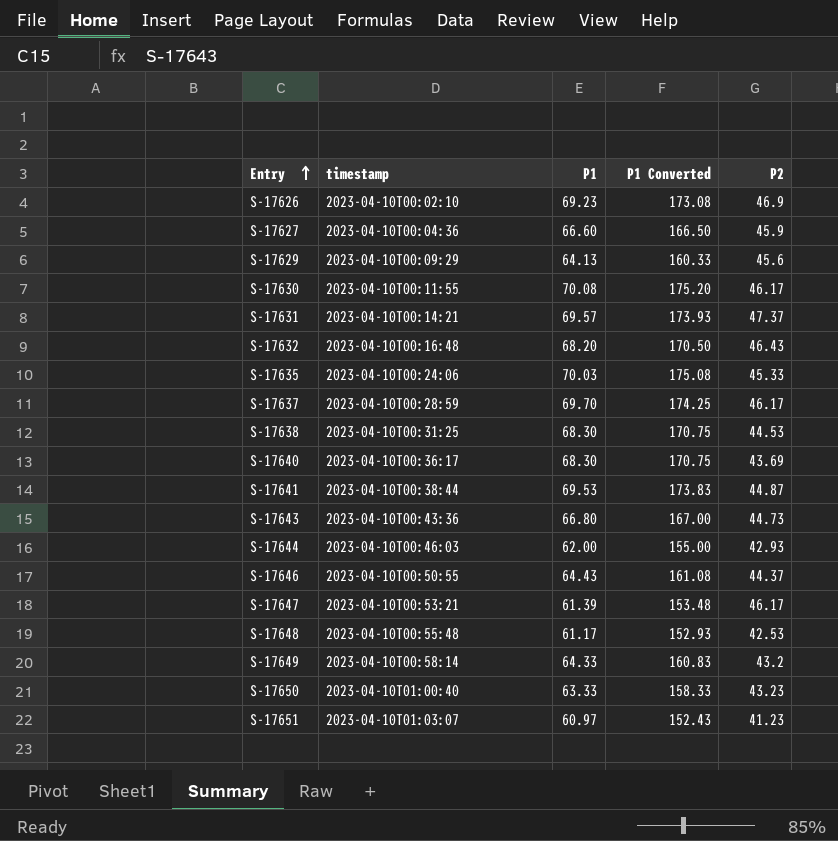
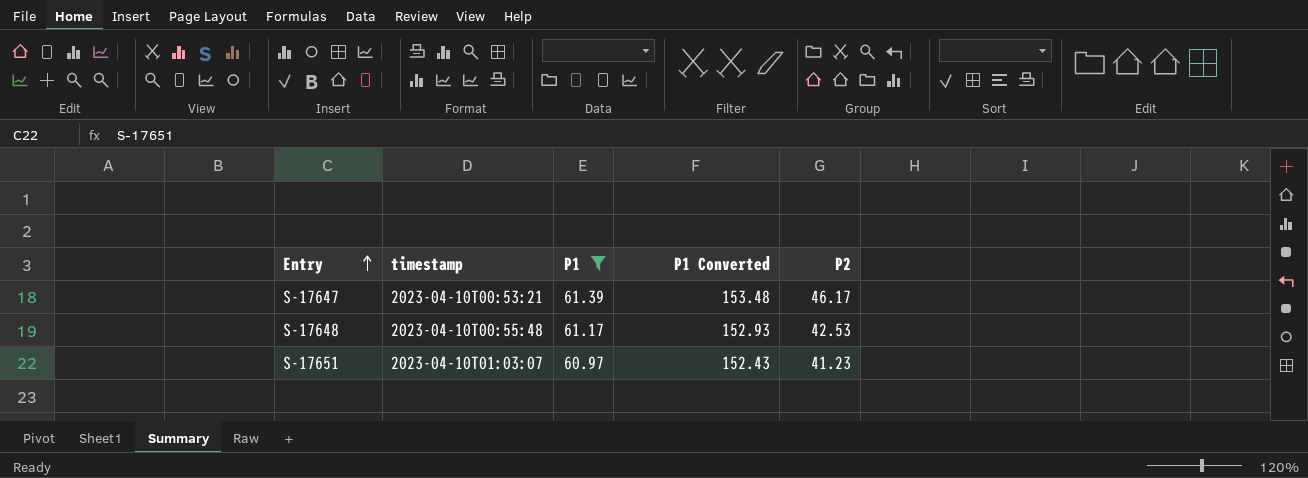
filter: none -> P1 <= 61.39

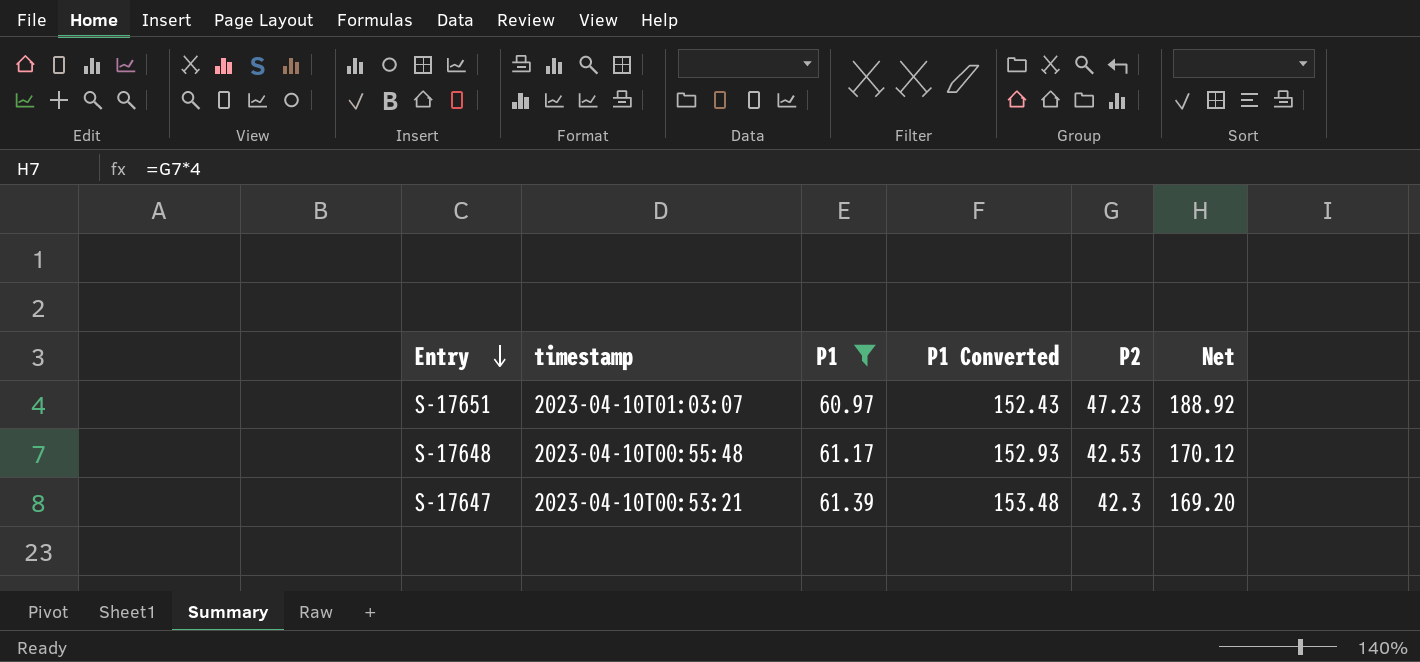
row order: Entry ascending -> Entry descending
column Net | formula: none -> [P2] * 4
S-17651 | P2: 41.23 -> 47.23
S-17647 | P2: 46.17 -> 42.3

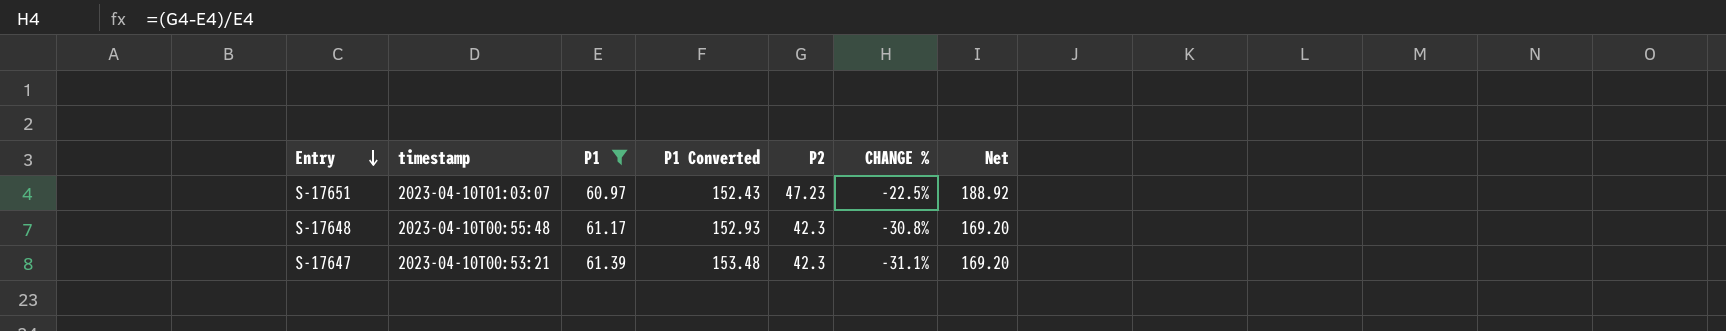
column CHANGE % | formula: none -> ([P2] - [P1]) / [P1]
S-17648 | P2: 42.53 -> 42.3
S-17648 | Net: 170.12 -> 169.20

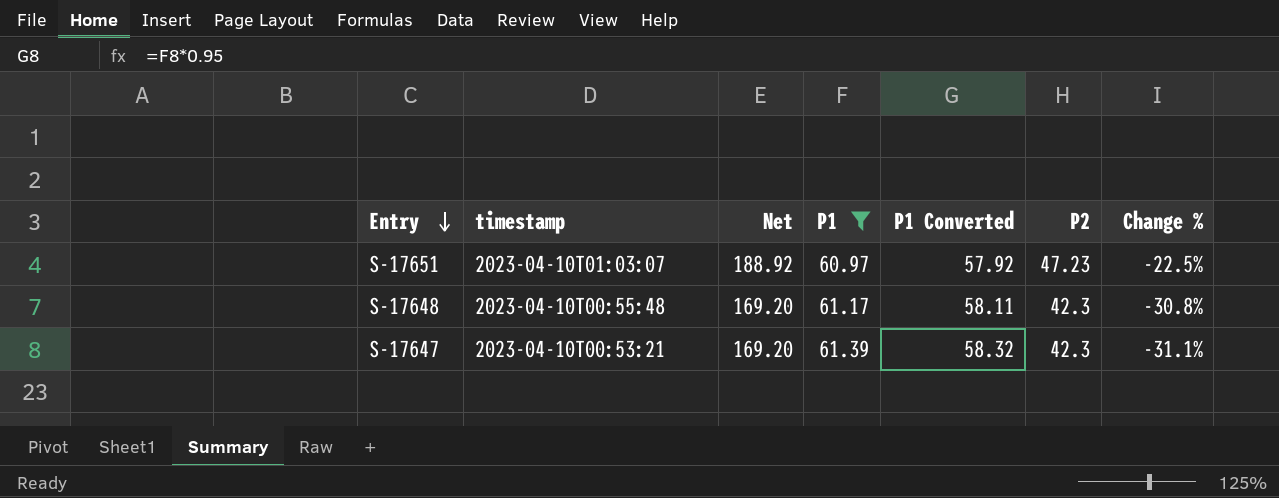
column Net | position: 7 -> 3
column P1 Converted | formula: [P1] * 2.5 -> [P1] * 0.95
column name: CHANGE % -> Change %

